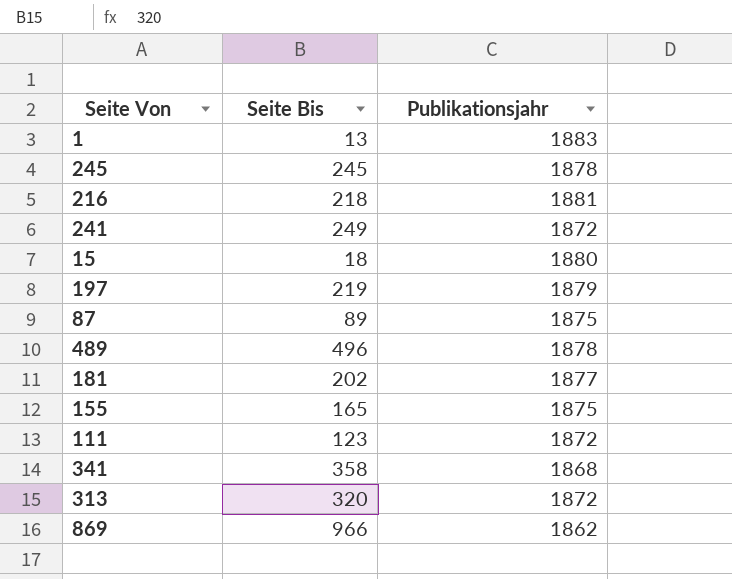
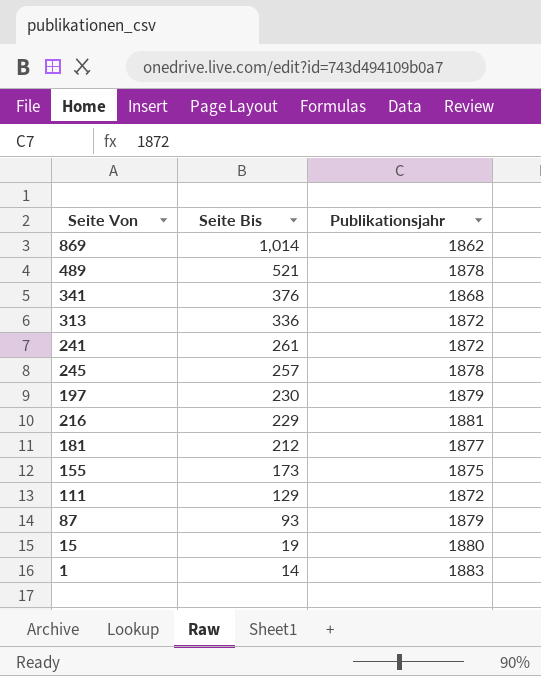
row order: none -> Seite Bis descending
869 | Seite Bis: 966 -> 1,014
489 | Seite Bis: 496 -> 521
341 | Seite Bis: 358 -> 376
313 | Seite Bis: 320 -> 336
241 | Seite Bis: 249 -> 261
245 | Seite Bis: 245 -> 257
197 | Seite Bis: 219 -> 230
216 | Seite Bis: 218 -> 229
181 | Seite Bis: 202 -> 212
155 | Seite Bis: 165 -> 173
111 | Seite Bis: 123 -> 129
87 | Seite Bis: 89 -> 93
87 | Publikationsjahr: 1875 -> 1879
15 | Seite Bis: 18 -> 19
1 | Seite Bis: 13 -> 14

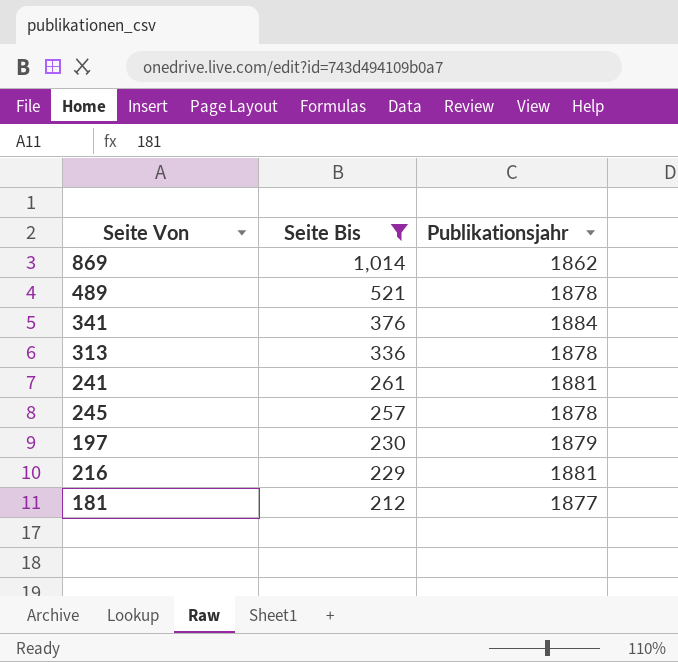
filter: none -> Seite Bis >= 212
341 | Publikationsjahr: 1868 -> 1884
313 | Publikationsjahr: 1872 -> 1878
241 | Publikationsjahr: 1872 -> 1881

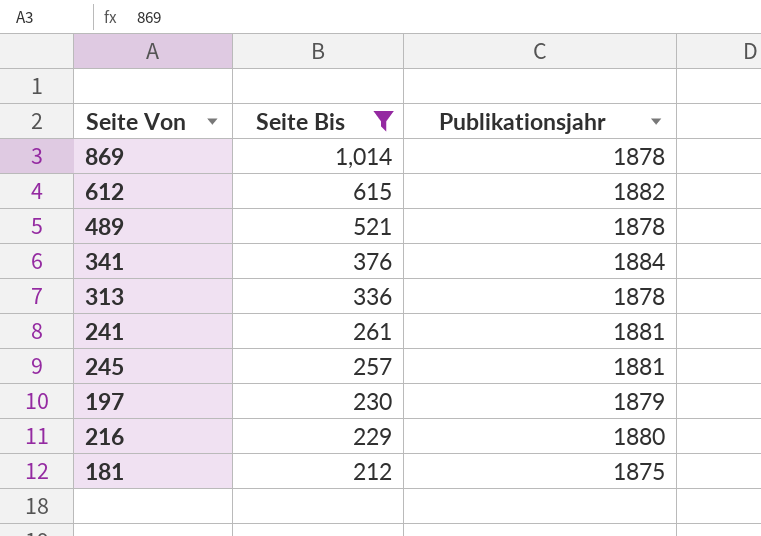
869 | Publikationsjahr: 1862 -> 1878
row 612: none -> 615 | 1882
245 | Publikationsjahr: 1878 -> 1881
216 | Publikationsjahr: 1881 -> 1880
181 | Publikationsjahr: 1877 -> 1875

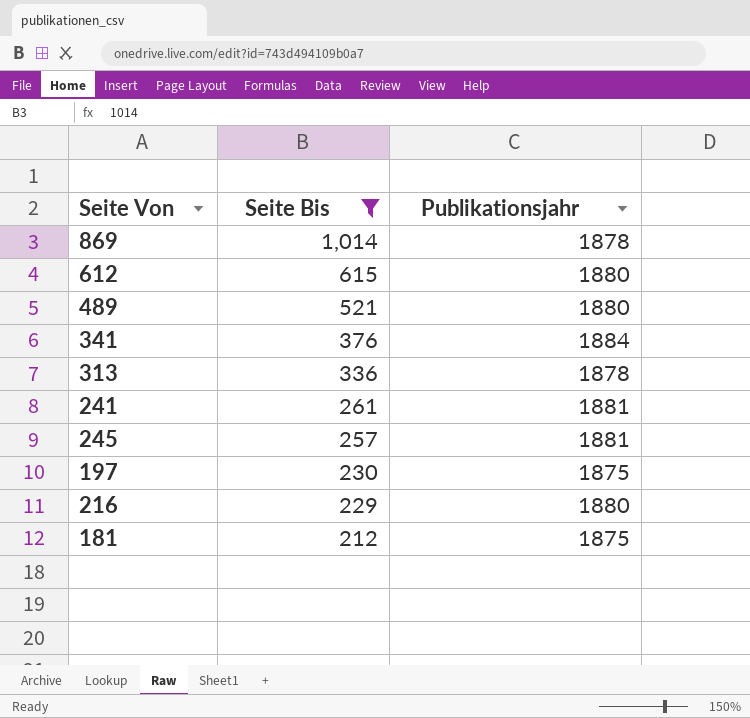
612 | Publikationsjahr: 1882 -> 1880
489 | Publikationsjahr: 1878 -> 1880
197 | Publikationsjahr: 1879 -> 1875

